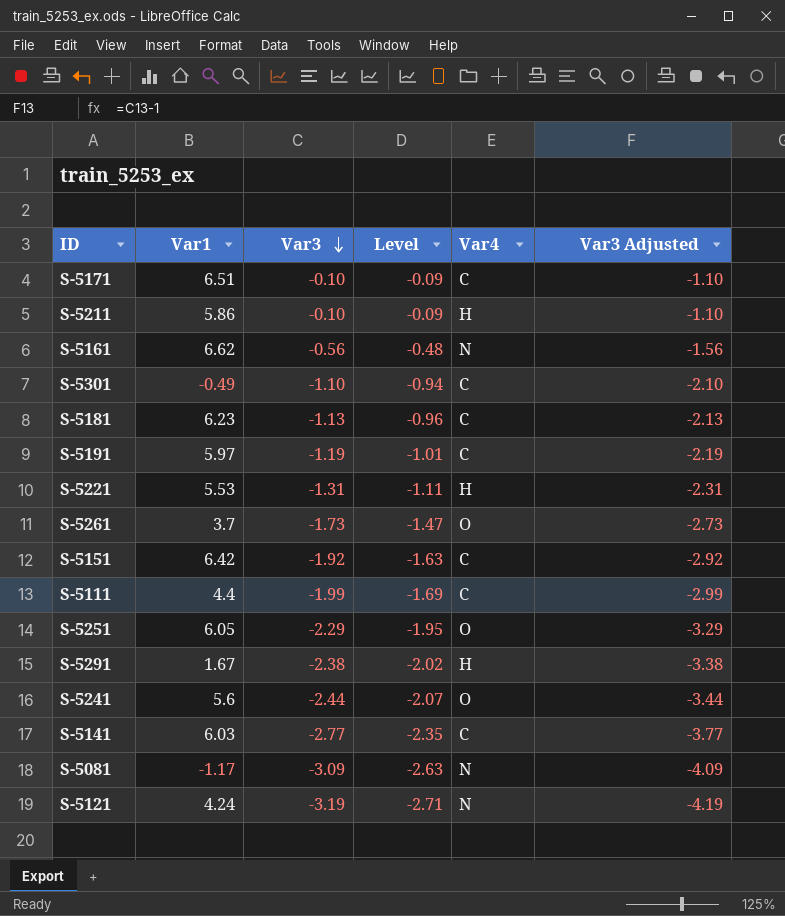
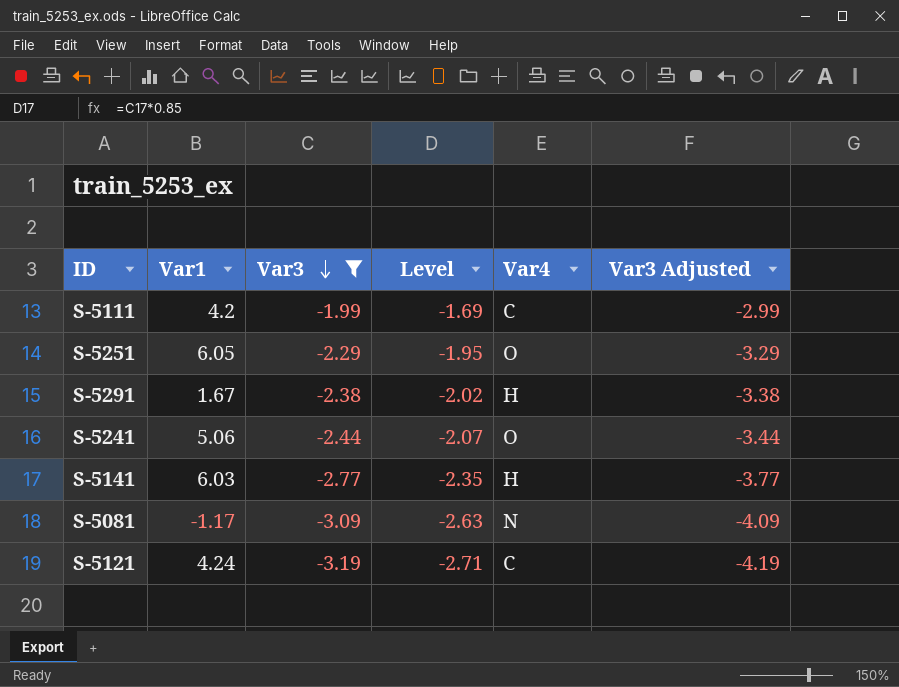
filter: none -> Var3 <= -1.99
S-5111 | Var1: 4.4 -> 4.2
S-5241 | Var1: 5.6 -> 5.06
S-5141 | Var4: C -> H
S-5121 | Var4: N -> C

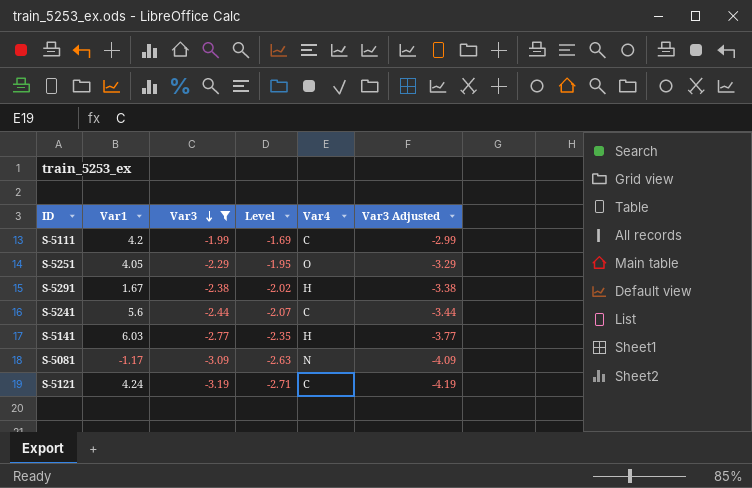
S-5251 | Var1: 6.05 -> 4.05
S-5241 | Var1: 5.06 -> 5.6
S-5241 | Var4: O -> C

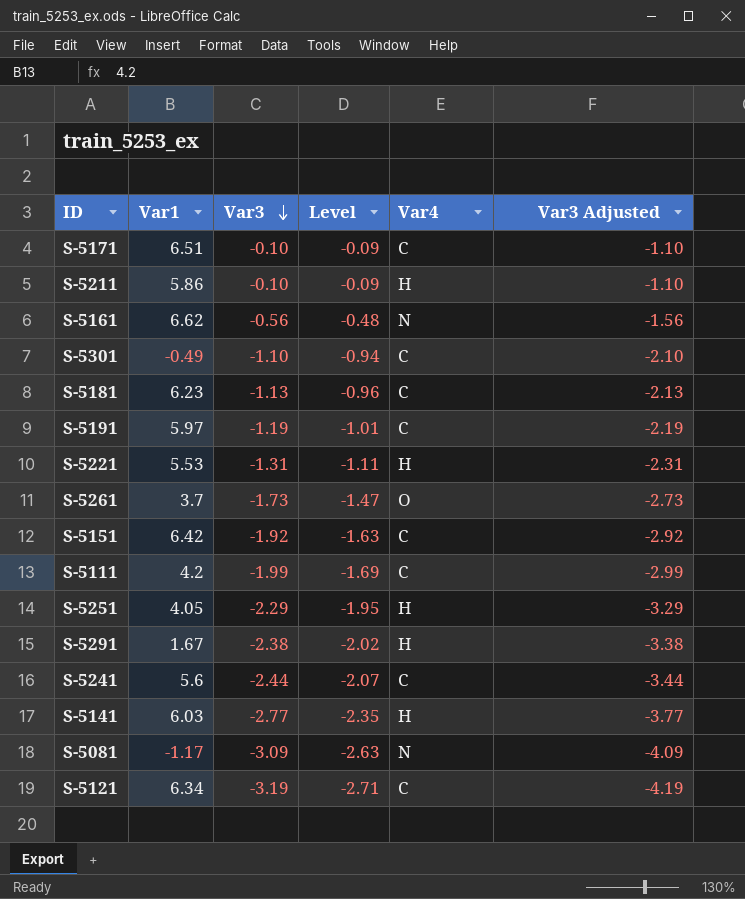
filter: Var3 <= -1.99 -> none
S-5251 | Var4: O -> H
S-5121 | Var1: 4.24 -> 6.34

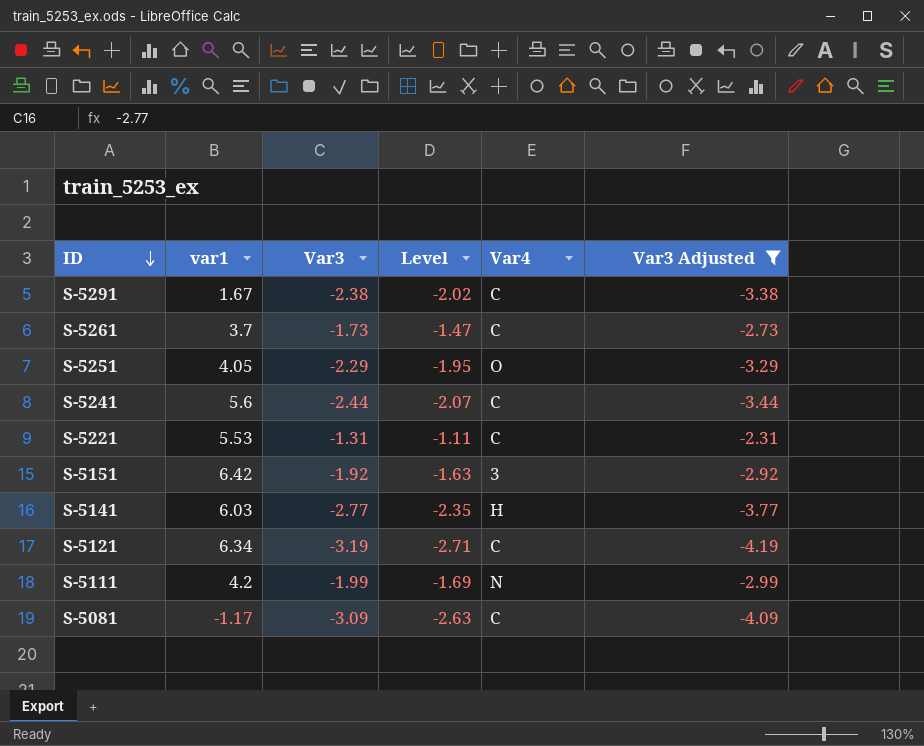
filter: none -> Var3 Adjusted <= -2.31
row order: Var3 descending -> ID descending
column name: Var1 -> var1
S-5291 | Var4: H -> C
S-5261 | Var4: O -> C
S-5251 | Var4: H -> O
S-5221 | Var4: H -> C
S-5151 | Var4: C -> 3
S-5111 | Var4: C -> N
S-5081 | Var4: N -> C

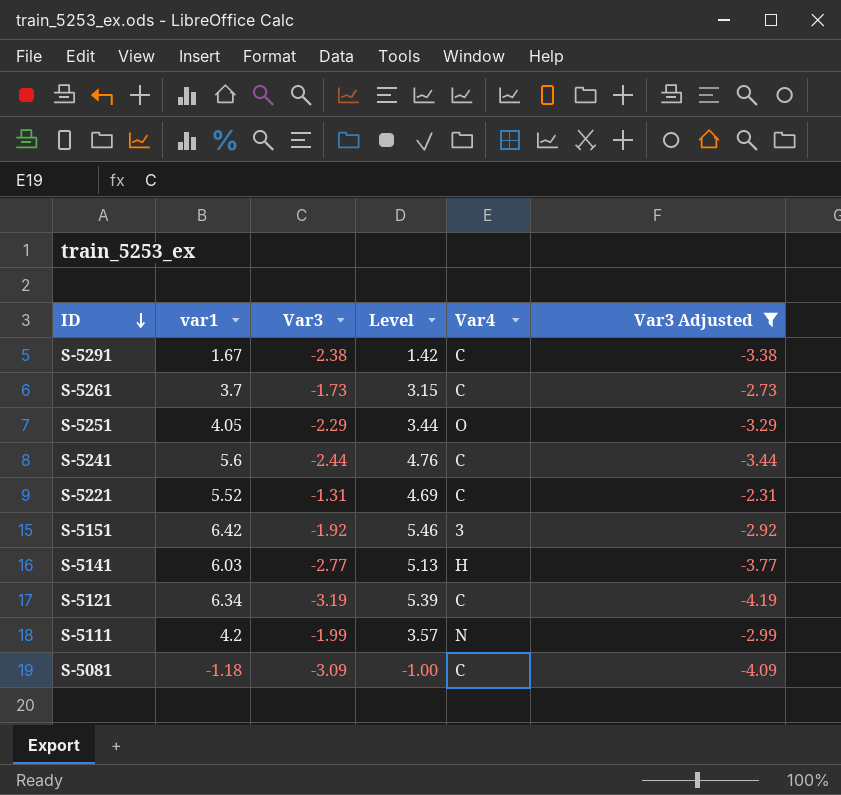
column Level | formula: [Var3] * 0.85 -> [var1] * 0.85
S-5221 | var1: 5.53 -> 5.52
S-5081 | var1: -1.17 -> -1.18

